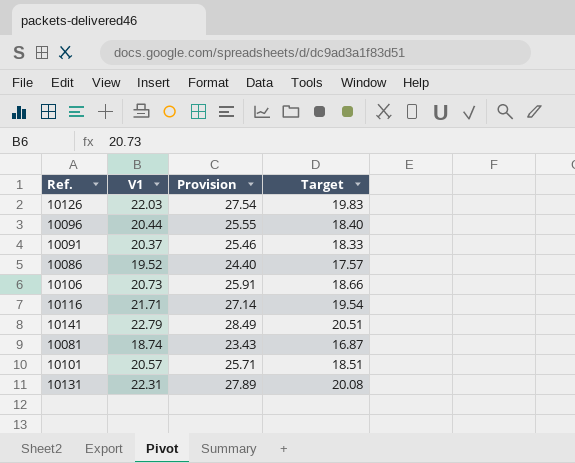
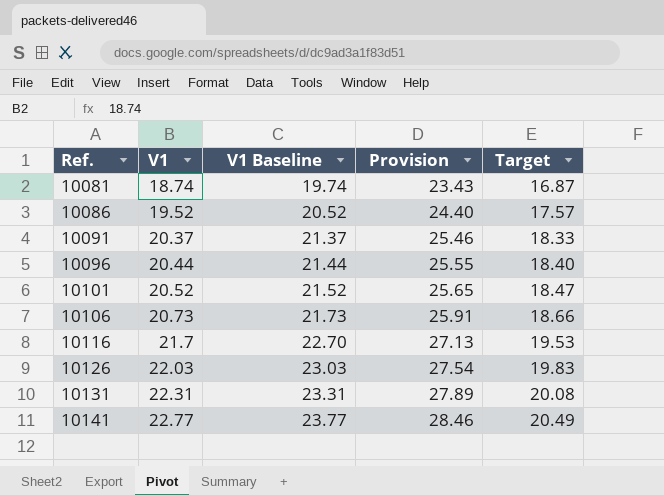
row order: none -> Ref. ascending
column V1 Baseline | formula: none -> [V1] + 1
10101 | V1: 20.57 -> 20.52
10101 | Provision: 25.71 -> 25.65
10101 | Target: 18.51 -> 18.47
10116 | V1: 21.71 -> 21.7
10116 | Provision: 27.14 -> 27.13
10116 | Target: 19.54 -> 19.53
10141 | V1: 22.79 -> 22.77
10141 | Provision: 28.49 -> 28.46
10141 | Target: 20.51 -> 20.49

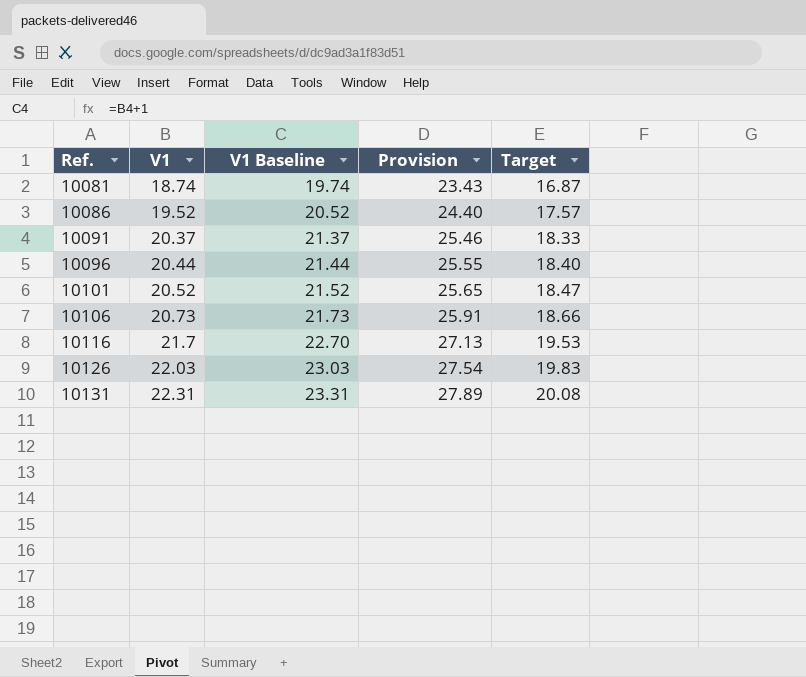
row 10141: 22.77 | 23.77 | 28.46 | 20.49 -> none

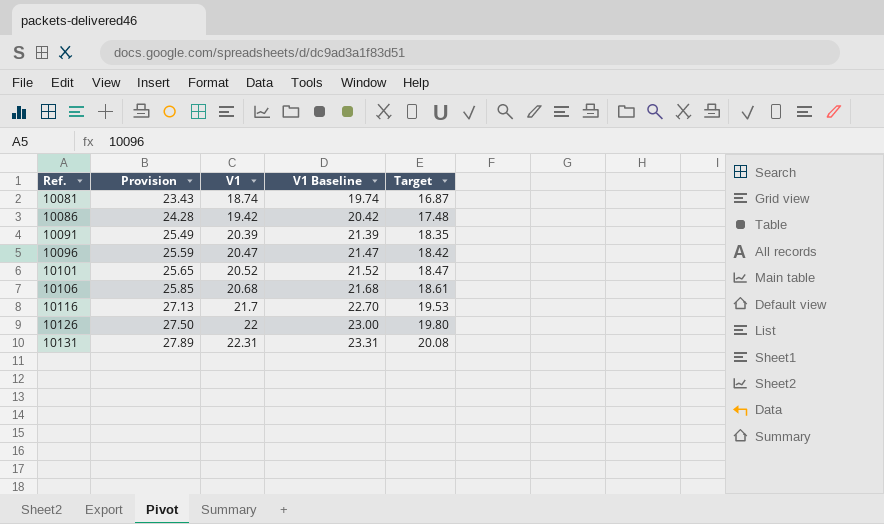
column Provision | position: 4 -> 2
10086 | Provision: 24.40 -> 24.28
10086 | V1: 19.52 -> 19.42
10086 | V1 Baseline: 20.52 -> 20.42
10086 | Target: 17.57 -> 17.48
10091 | Provision: 25.46 -> 25.49
10091 | V1: 20.37 -> 20.39
10091 | V1 Baseline: 21.37 -> 21.39
10091 | Target: 18.33 -> 18.35
10096 | Provision: 25.55 -> 25.59
10096 | V1: 20.44 -> 20.47
10096 | V1 Baseline: 21.44 -> 21.47
10096 | Target: 18.40 -> 18.42
10106 | Provision: 25.91 -> 25.85
10106 | V1: 20.73 -> 20.68
10106 | V1 Baseline: 21.73 -> 21.68
10106 | Target: 18.66 -> 18.61
10126 | Provision: 27.54 -> 27.50
10126 | V1: 22.03 -> 22
10126 | V1 Baseline: 23.03 -> 23.00
10126 | Target: 19.83 -> 19.80

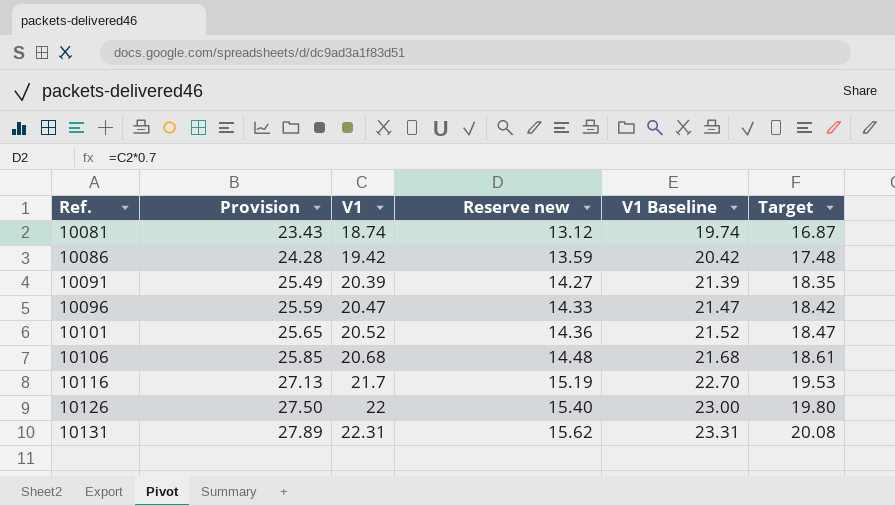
column Reserve new | formula: none -> [V1] * 0.7

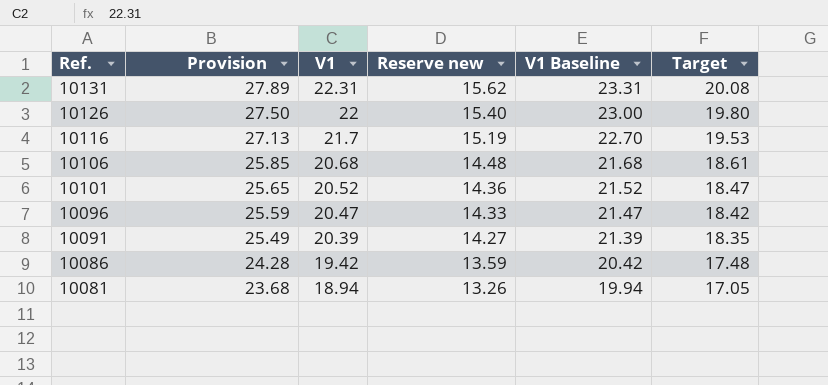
row order: Ref. ascending -> Ref. descending
10081 | Provision: 23.43 -> 23.68
10081 | V1: 18.74 -> 18.94
10081 | Reserve new: 13.12 -> 13.26
10081 | V1 Baseline: 19.74 -> 19.94
10081 | Target: 16.87 -> 17.05

